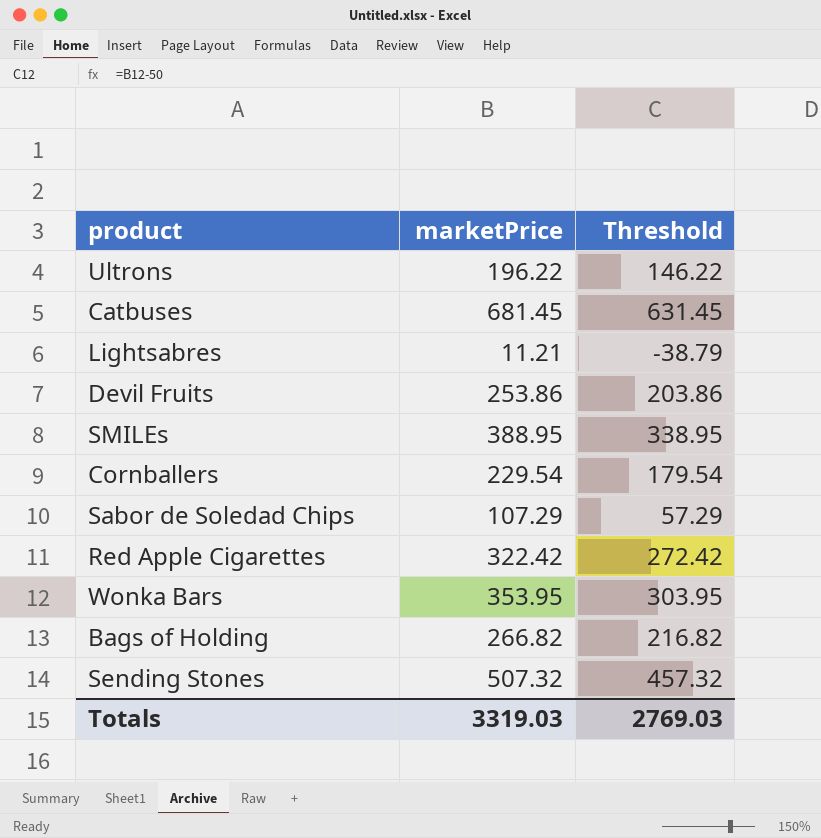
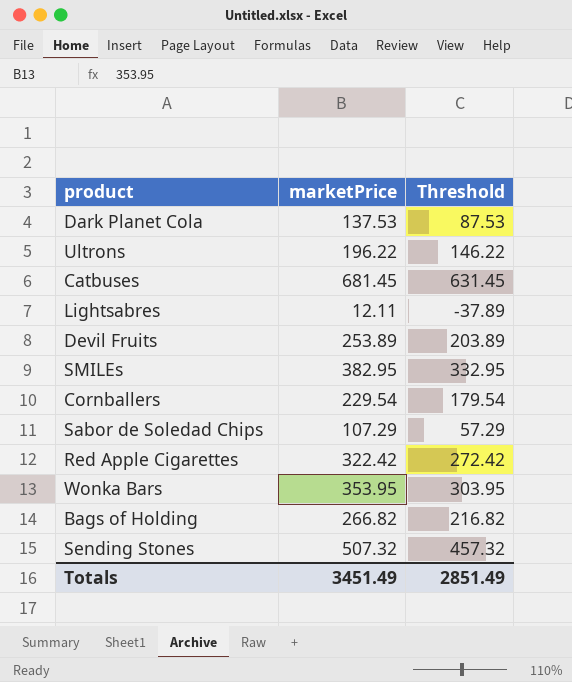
row Dark Planet Cola: none -> 137.53 | 87.53
Lightsabres | marketPrice: 11.21 -> 12.11
Lightsabres | Threshold: -38.79 -> -37.89
Devil Fruits | marketPrice: 253.86 -> 253.89
Devil Fruits | Threshold: 203.86 -> 203.89
SMILEs | marketPrice: 388.95 -> 382.95
SMILEs | Threshold: 338.95 -> 332.95
Totals | marketPrice: 3319.03 -> 3451.49
Totals | Threshold: 2769.03 -> 2851.49

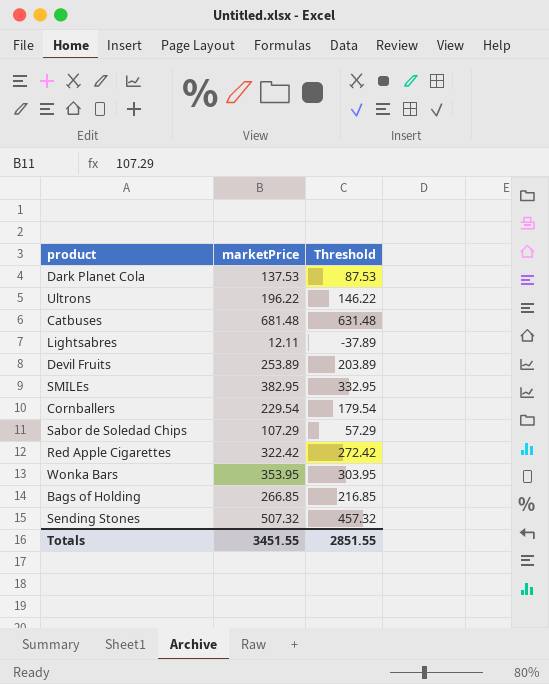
Catbuses | marketPrice: 681.45 -> 681.48
Catbuses | Threshold: 631.45 -> 631.48
Bags of Holding | marketPrice: 266.82 -> 266.85
Bags of Holding | Threshold: 216.82 -> 216.85
Totals | marketPrice: 3451.49 -> 3451.55
Totals | Threshold: 2851.49 -> 2851.55

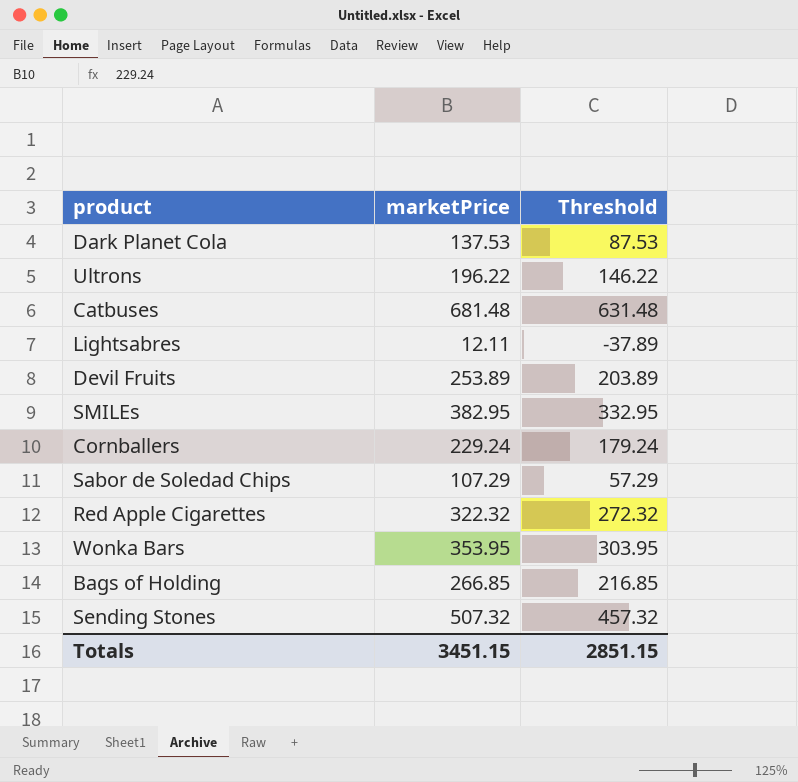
Cornballers | marketPrice: 229.54 -> 229.24
Cornballers | Threshold: 179.54 -> 179.24
Red Apple Cigarettes | marketPrice: 322.42 -> 322.32
Red Apple Cigarettes | Threshold: 272.42 -> 272.32
Totals | marketPrice: 3451.55 -> 3451.15
Totals | Threshold: 2851.55 -> 2851.15

